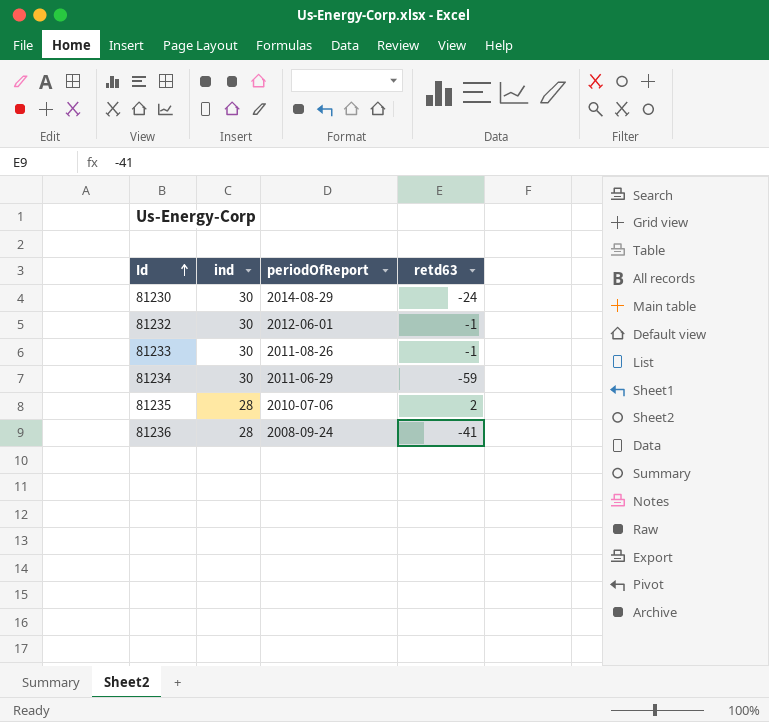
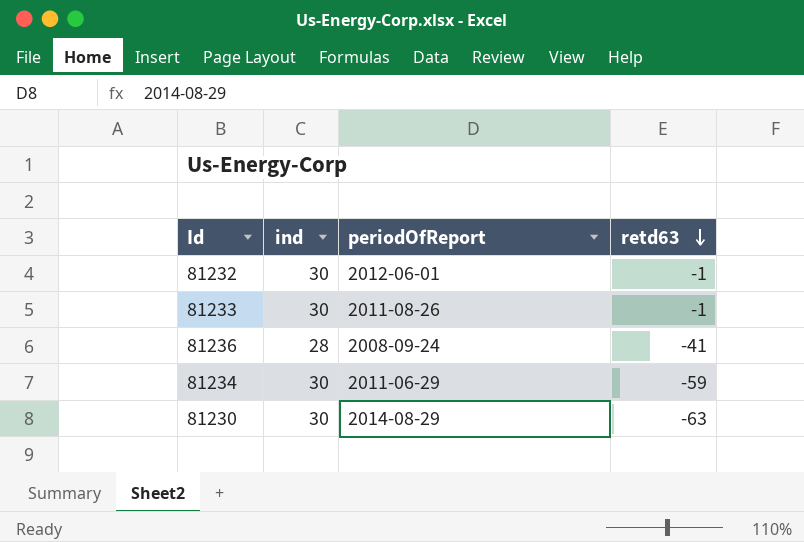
row order: Id ascending -> retd63 descending
row 81235: 28 | 2010-07-06 | 2 -> none
81230 | retd63: -24 -> -63

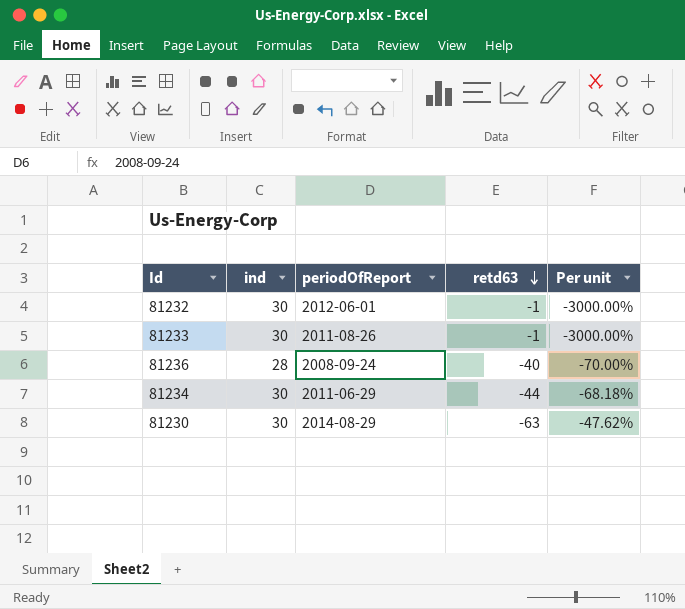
column Per unit | formula: none -> [ind] / [retd63]
81236 | retd63: -41 -> -40
81234 | retd63: -59 -> -44

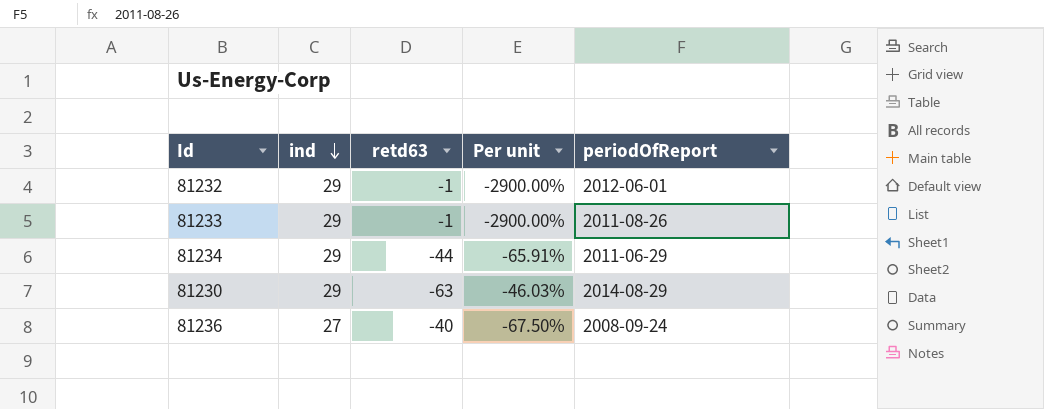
row order: retd63 descending -> ind descending
column periodOfReport | position: 3 -> 5
81232 | ind: 30 -> 29
81232 | Per unit: -3000.00% -> -2900.00%
81233 | ind: 30 -> 29
81233 | Per unit: -3000.00% -> -2900.00%
81234 | ind: 30 -> 29
81234 | Per unit: -68.18% -> -65.91%
81230 | ind: 30 -> 29
81230 | Per unit: -47.62% -> -46.03%
81236 | ind: 28 -> 27
81236 | Per unit: -70.00% -> -67.50%

